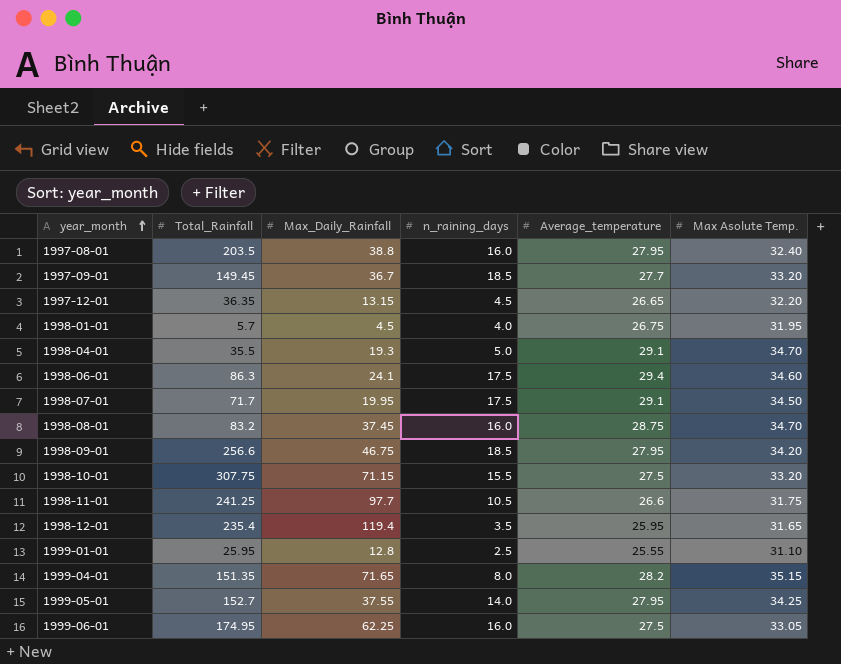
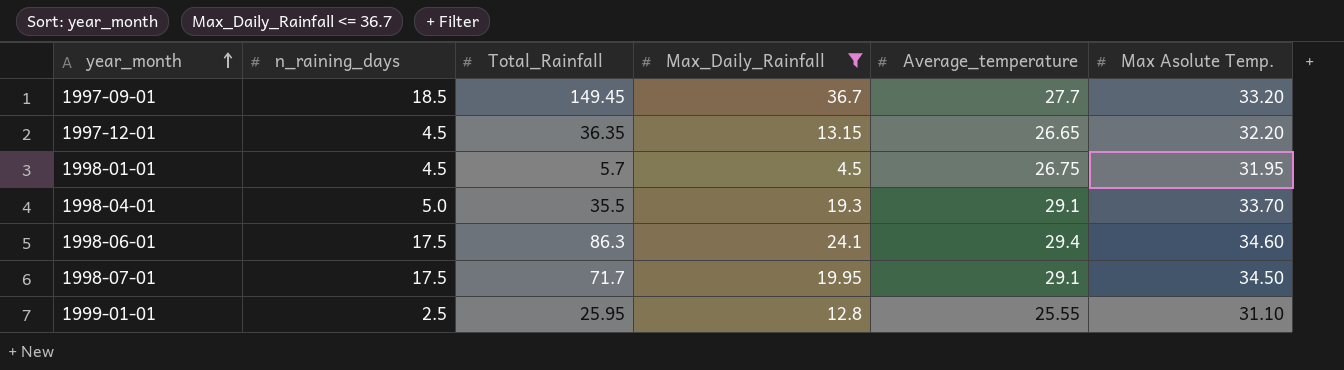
filter: none -> Max_Daily_Rainfall <= 36.7
column n_raining_days | position: 4 -> 2
1998-01-01 | n_raining_days: 4.0 -> 4.5
1998-04-01 | Max Asolute Temp.: 34.70 -> 33.70

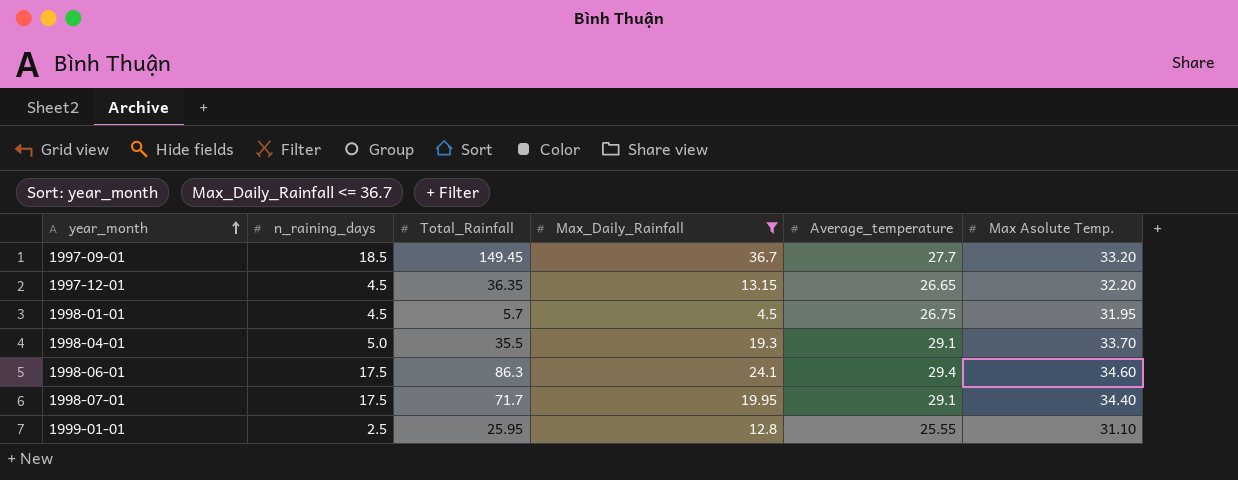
1998-07-01 | Max Asolute Temp.: 34.50 -> 34.40

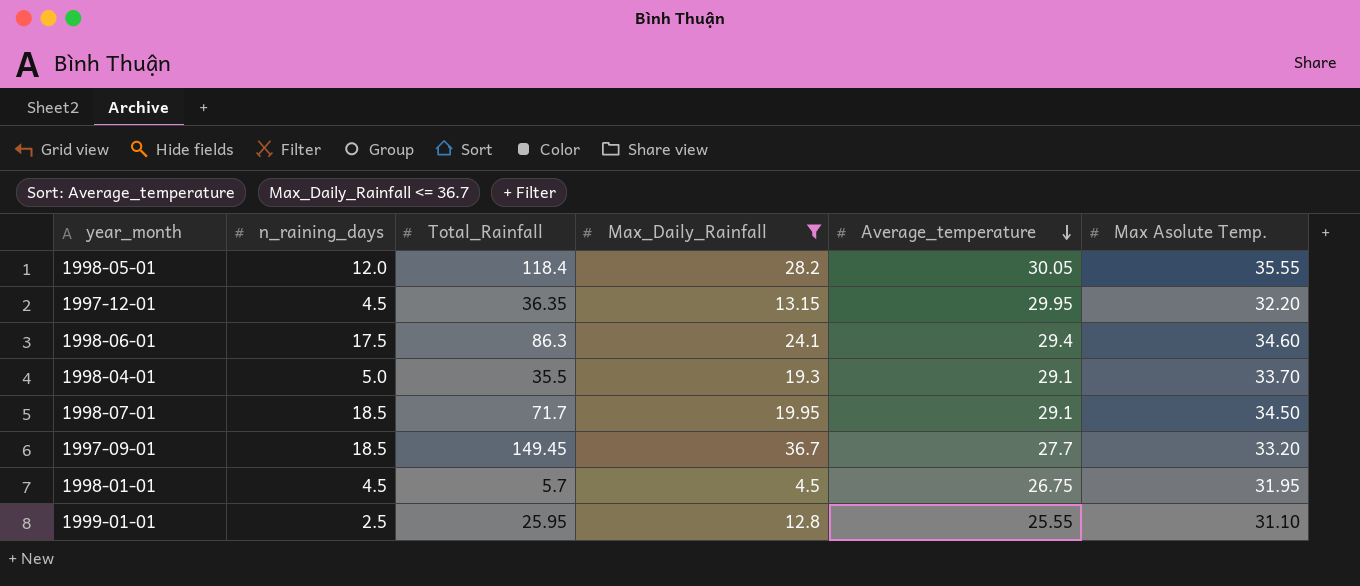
row order: year_month ascending -> Average_temperature descending
row 1998-05-01: none -> 12.0 | 118.4 | 28.2 | 30.05 | 35.55
1997-12-01 | Average_temperature: 26.65 -> 29.95
1998-07-01 | n_raining_days: 17.5 -> 18.5
1998-07-01 | Max Asolute Temp.: 34.40 -> 34.50

